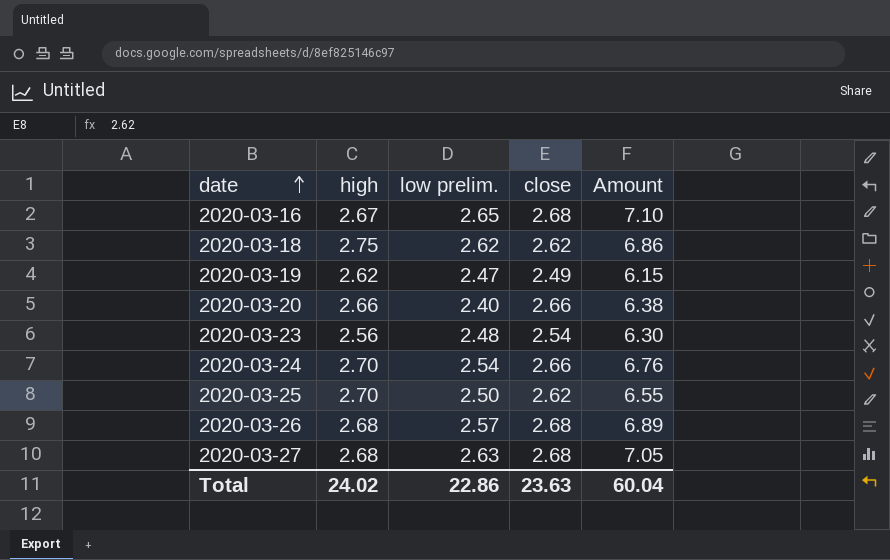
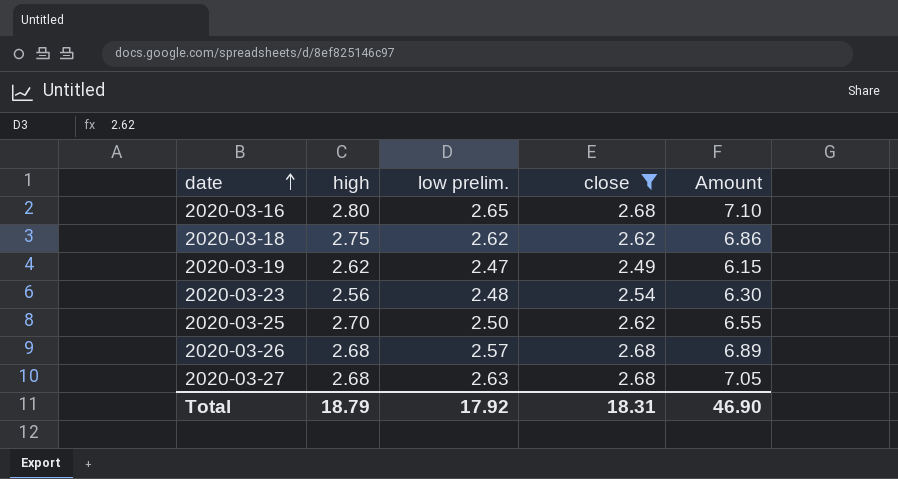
filter: none -> close != 2.66
2020-03-16 | high: 2.67 -> 2.80
Total | high: 24.02 -> 18.79
Total | low prelim.: 22.86 -> 17.92
Total | close: 23.63 -> 18.31
Total | Amount: 60.04 -> 46.90

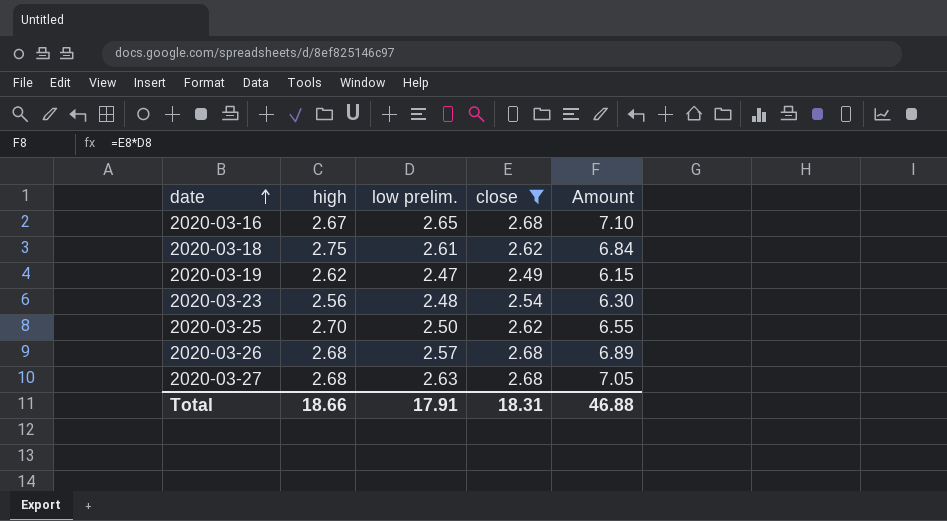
2020-03-16 | high: 2.80 -> 2.67
2020-03-18 | low prelim.: 2.62 -> 2.61
2020-03-18 | Amount: 6.86 -> 6.84
Total | high: 18.79 -> 18.66
Total | low prelim.: 17.92 -> 17.91
Total | Amount: 46.90 -> 46.88

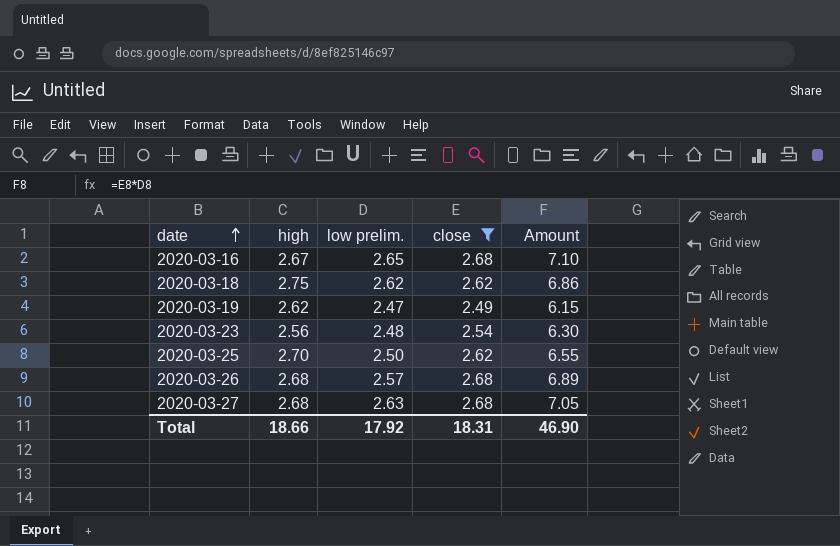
2020-03-18 | low prelim.: 2.61 -> 2.62
2020-03-18 | Amount: 6.84 -> 6.86
Total | low prelim.: 17.91 -> 17.92
Total | Amount: 46.88 -> 46.90

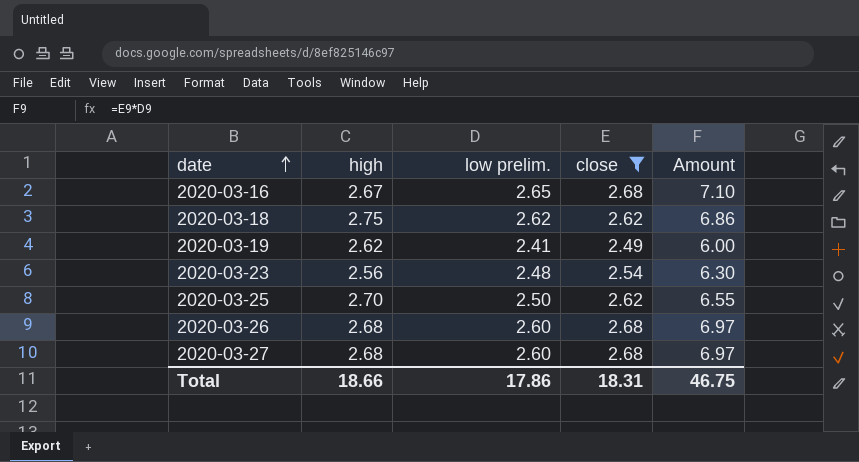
2020-03-19 | low prelim.: 2.47 -> 2.41
2020-03-19 | Amount: 6.15 -> 6.00
2020-03-26 | low prelim.: 2.57 -> 2.60
2020-03-26 | Amount: 6.89 -> 6.97
2020-03-27 | low prelim.: 2.63 -> 2.60
2020-03-27 | Amount: 7.05 -> 6.97
Total | low prelim.: 17.92 -> 17.86
Total | Amount: 46.90 -> 46.75

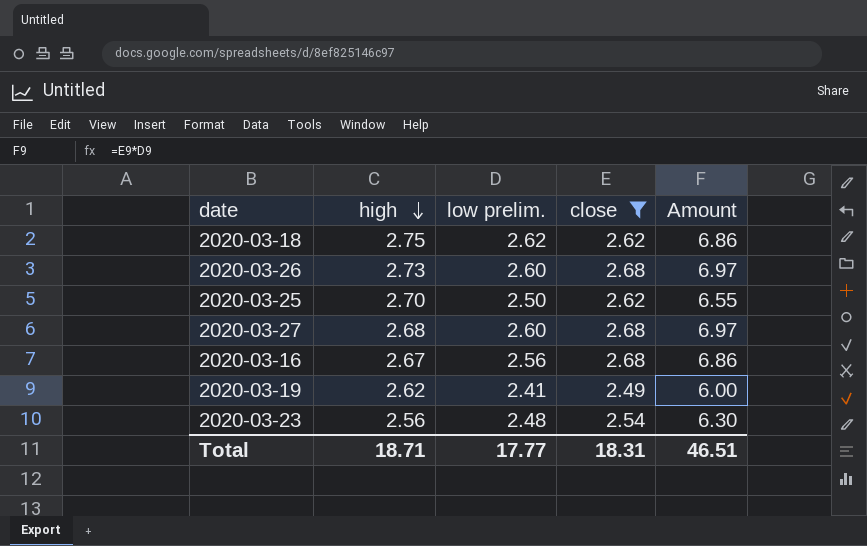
row order: date ascending -> high descending
2020-03-26 | high: 2.68 -> 2.73
2020-03-16 | low prelim.: 2.65 -> 2.56
2020-03-16 | Amount: 7.10 -> 6.86
Total | high: 18.66 -> 18.71
Total | low prelim.: 17.86 -> 17.77
Total | Amount: 46.75 -> 46.51

